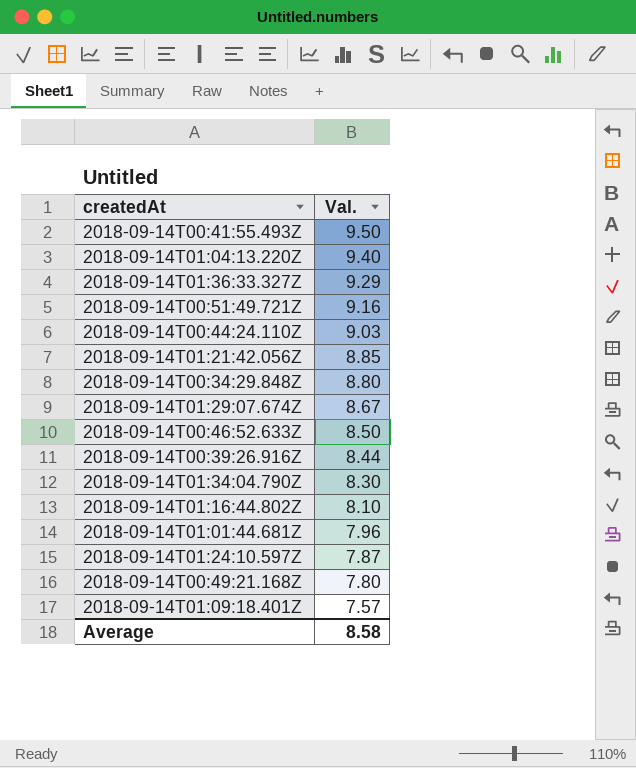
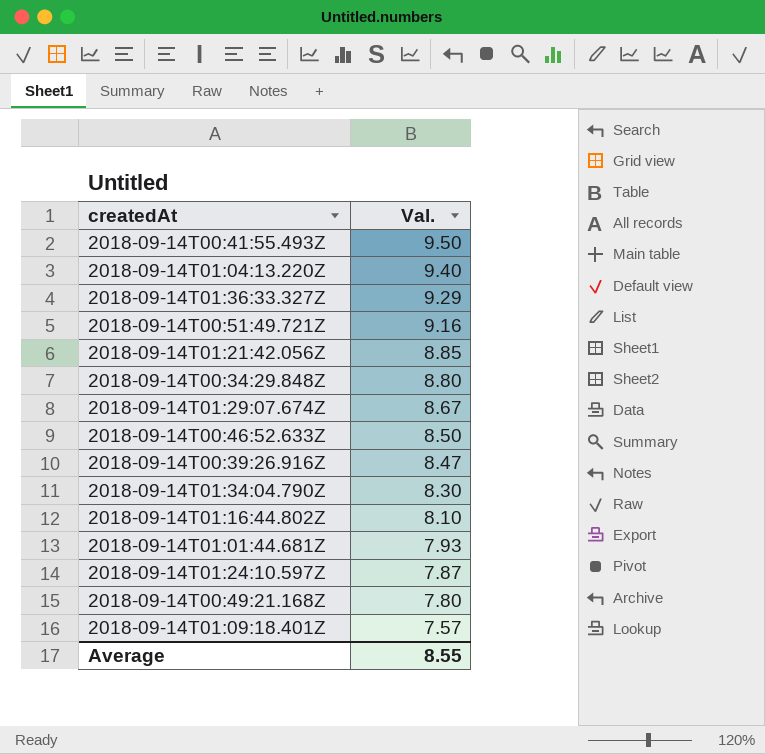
row 2018-09-14T00:44:24.110Z: 9.03 -> none
2018-09-14T00:39:26.916Z | Val.: 8.44 -> 8.47
2018-09-14T01:01:44.681Z | Val.: 7.96 -> 7.93
Average | Val.: 8.58 -> 8.55

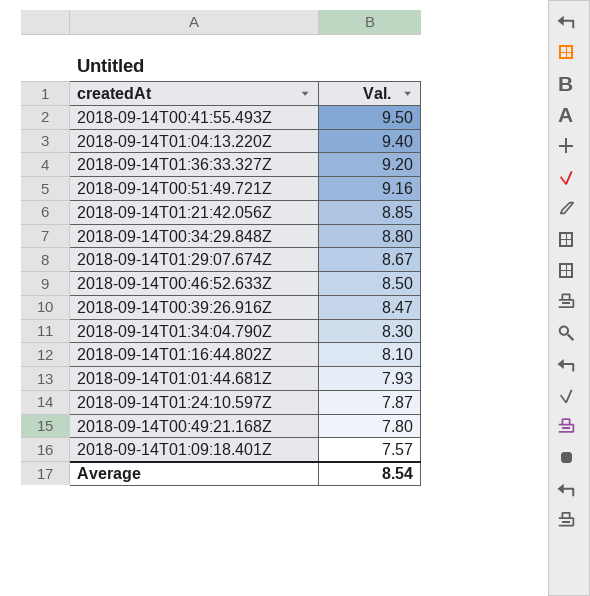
2018-09-14T01:36:33.327Z | Val.: 9.29 -> 9.20
Average | Val.: 8.55 -> 8.54

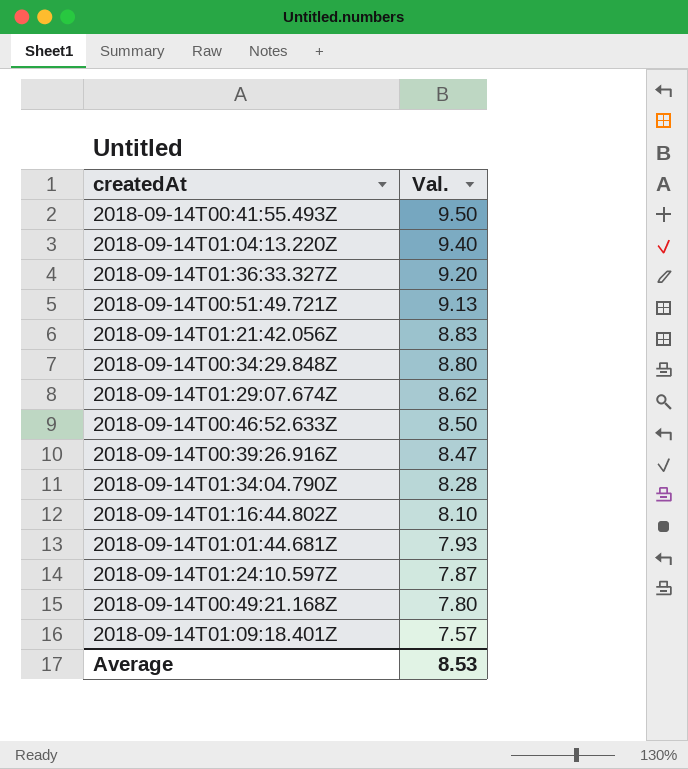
2018-09-14T00:51:49.721Z | Val.: 9.16 -> 9.13
2018-09-14T01:21:42.056Z | Val.: 8.85 -> 8.83
2018-09-14T01:29:07.674Z | Val.: 8.67 -> 8.62
2018-09-14T01:34:04.790Z | Val.: 8.30 -> 8.28
Average | Val.: 8.54 -> 8.53

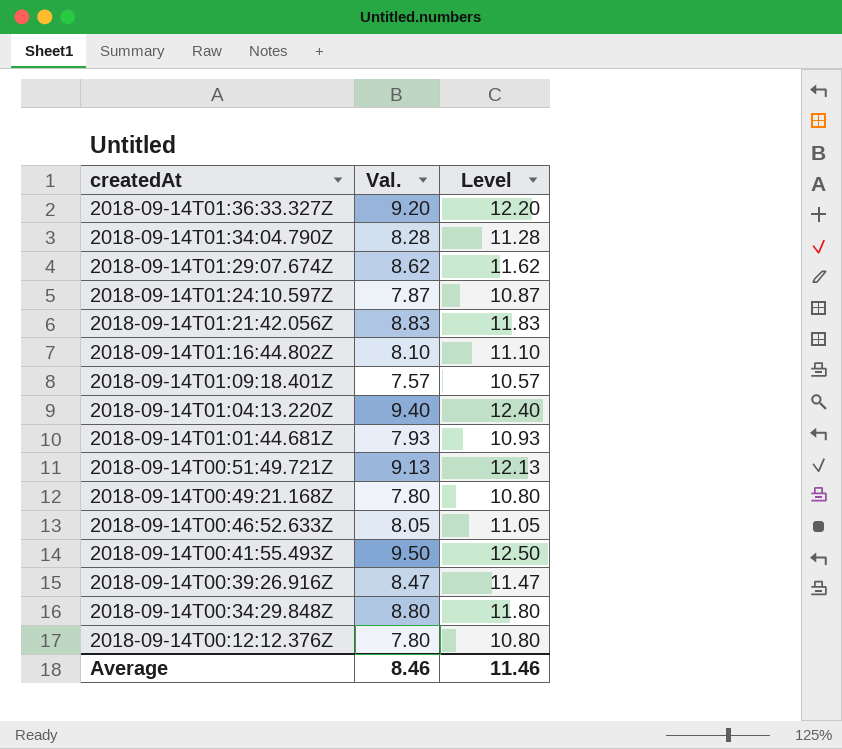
row order: Val. descending -> createdAt descending
column Level | formula: none -> [Val.] + 3
2018-09-14T00:46:52.633Z | Val.: 8.50 -> 8.05
row 2018-09-14T00:12:12.376Z: none -> 7.80 | 10.80
Average | Val.: 8.53 -> 8.46

